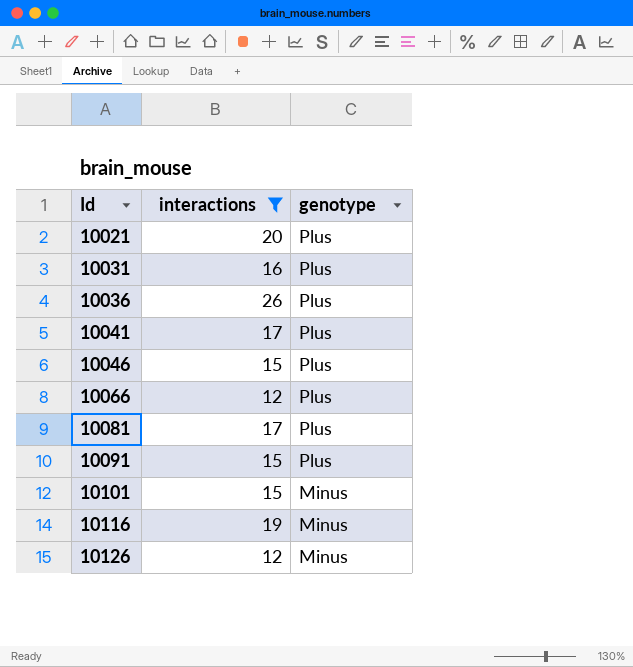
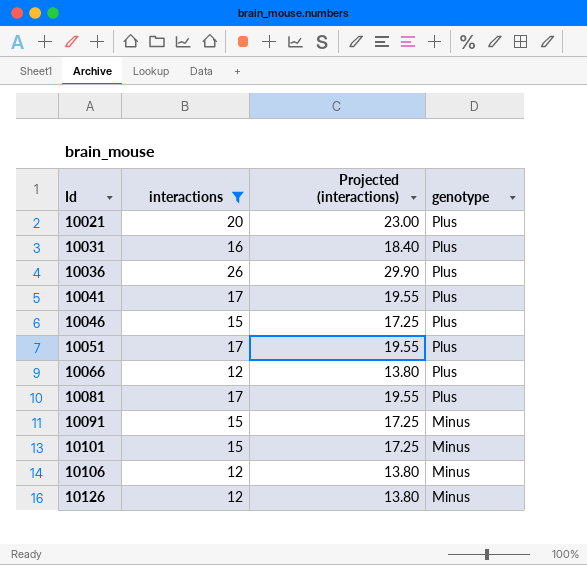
column Projected (interactions) | formula: none -> [interactions] * 1.15
row 10116: 19 | Minus -> none
row 10051: none -> 17 | 19.55 | Plus
10091 | genotype: Plus -> Minus
row 10106: none -> 12 | 13.80 | Minus

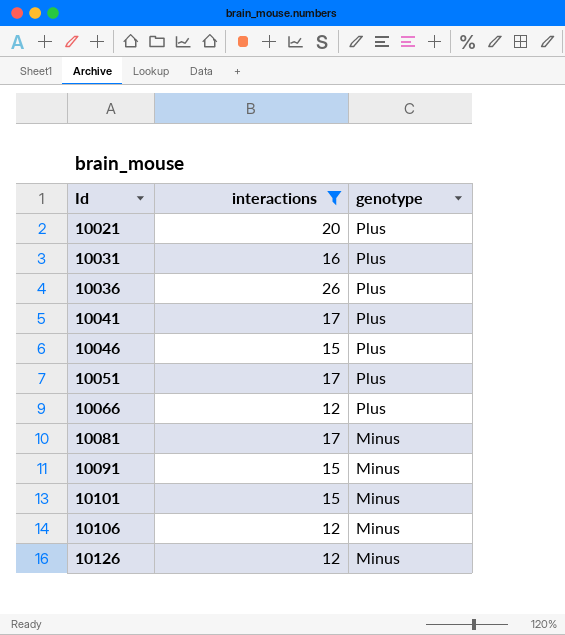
column Projected (interactions) | formula: [interactions] * 1.15 -> none
10081 | genotype: Plus -> Minus

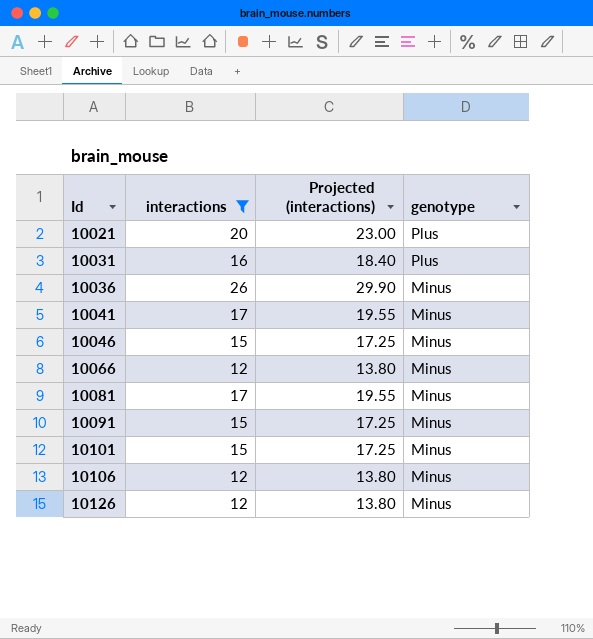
column Projected (interactions) | formula: none -> [interactions] * 1.15
row 10051: 17 | Plus -> none
10036 | genotype: Plus -> Minus
10041 | genotype: Plus -> Minus
10046 | genotype: Plus -> Minus
10066 | genotype: Plus -> Minus

